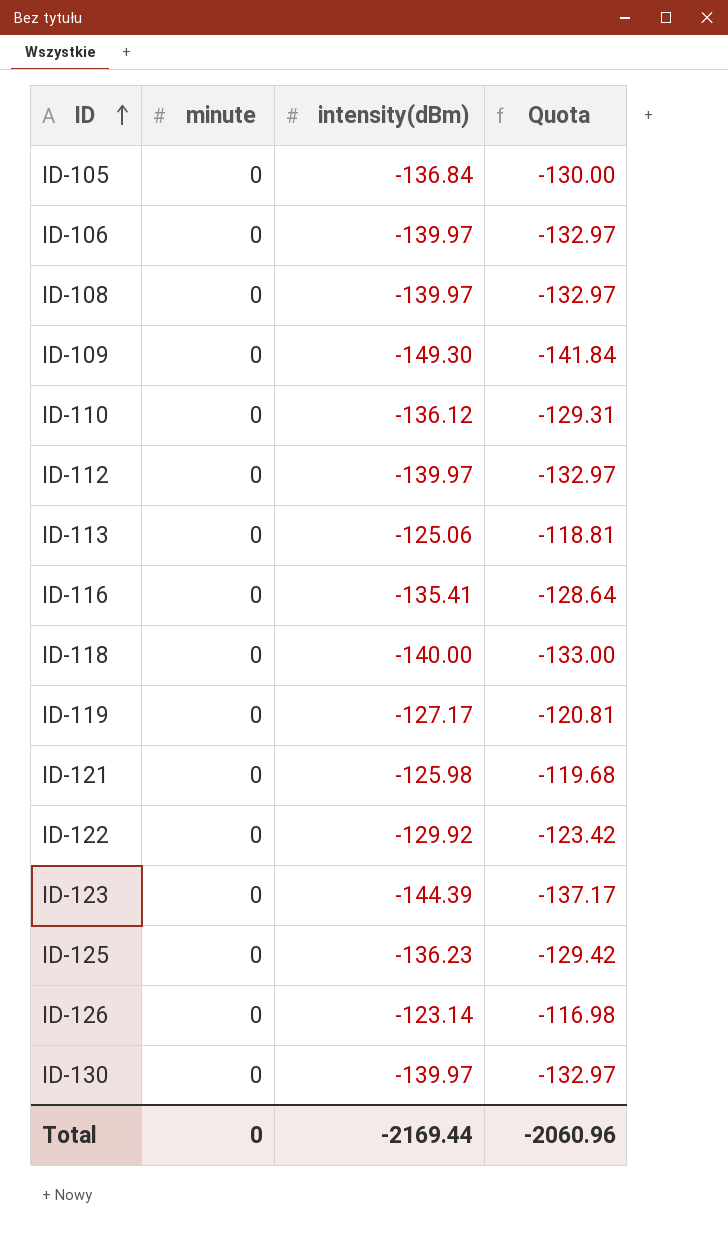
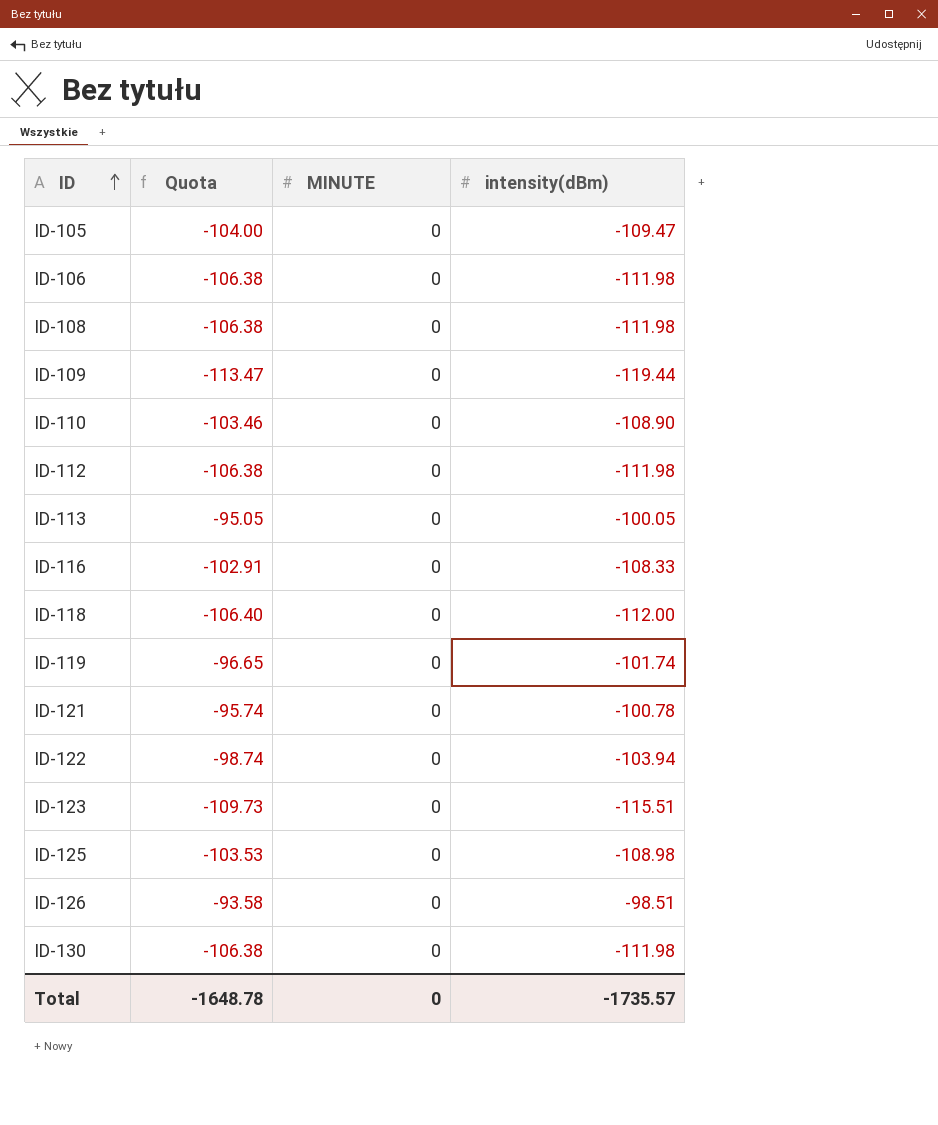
column Quota | position: 4 -> 2
column name: minute -> MINUTE
ID-105 | Quota: -130.00 -> -104.00
ID-105 | intensity(dBm): -136.84 -> -109.47
ID-106 | Quota: -132.97 -> -106.38
ID-106 | intensity(dBm): -139.97 -> -111.98
ID-108 | Quota: -132.97 -> -106.38
ID-108 | intensity(dBm): -139.97 -> -111.98
ID-109 | Quota: -141.84 -> -113.47
ID-109 | intensity(dBm): -149.30 -> -119.44
ID-110 | Quota: -129.31 -> -103.46
ID-110 | intensity(dBm): -136.12 -> -108.90
ID-112 | Quota: -132.97 -> -106.38
ID-112 | intensity(dBm): -139.97 -> -111.98
ID-113 | Quota: -118.81 -> -95.05
ID-113 | intensity(dBm): -125.06 -> -100.05
ID-116 | Quota: -128.64 -> -102.91
ID-116 | intensity(dBm): -135.41 -> -108.33
ID-118 | Quota: -133.00 -> -106.40
ID-118 | intensity(dBm): -140.00 -> -112.00
ID-119 | Quota: -120.81 -> -96.65
ID-119 | intensity(dBm): -127.17 -> -101.74
ID-121 | Quota: -119.68 -> -95.74
ID-121 | intensity(dBm): -125.98 -> -100.78
ID-122 | Quota: -123.42 -> -98.74
ID-122 | intensity(dBm): -129.92 -> -103.94
ID-123 | Quota: -137.17 -> -109.73
ID-123 | intensity(dBm): -144.39 -> -115.51
ID-125 | Quota: -129.42 -> -103.53
ID-125 | intensity(dBm): -136.23 -> -108.98
ID-126 | Quota: -116.98 -> -93.58
ID-126 | intensity(dBm): -123.14 -> -98.51
ID-130 | Quota: -132.97 -> -106.38
ID-130 | intensity(dBm): -139.97 -> -111.98
Total | Quota: -2060.96 -> -1648.78
Total | intensity(dBm): -2169.44 -> -1735.57

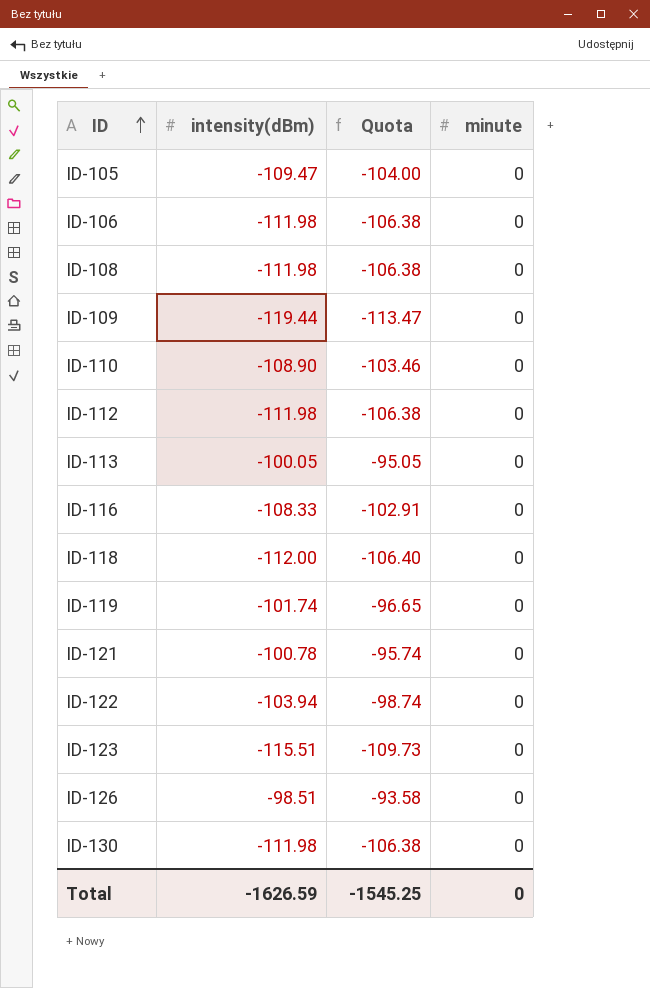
column intensity(dBm) | position: 4 -> 2
column name: MINUTE -> minute
row ID-125: -103.53 | 0 | -108.98 -> none
Total | intensity(dBm): -1735.57 -> -1626.59
Total | Quota: -1648.78 -> -1545.25

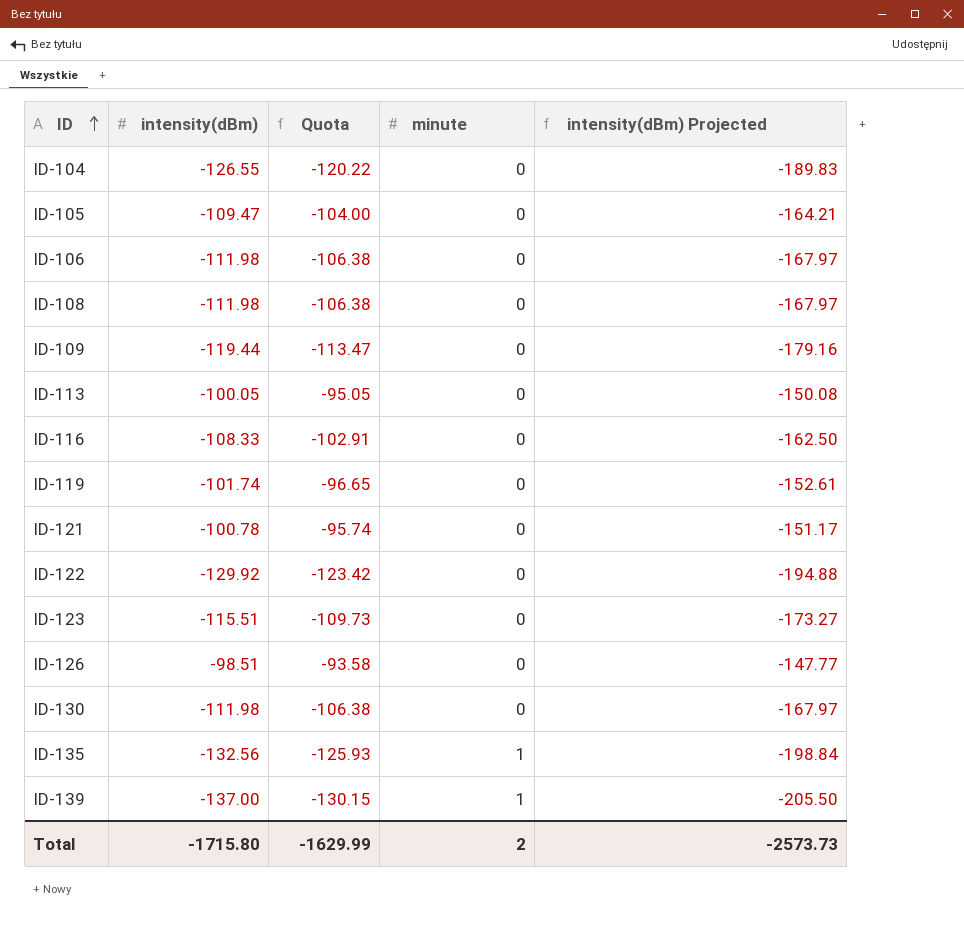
column intensity(dBm) Projected | formula: none -> [intensity(dBm)] * 1.5
row ID-110: -108.90 | -103.46 | 0 -> none
row ID-112: -111.98 | -106.38 | 0 -> none
row ID-118: -112.00 | -106.40 | 0 -> none
row ID-104: none -> -126.55 | -120.22 | 0 | -189.83
ID-122 | intensity(dBm): -103.94 -> -129.92
ID-122 | Quota: -98.74 -> -123.42
row ID-135: none -> -132.56 | -125.93 | 1 | -198.84
row ID-139: none -> -137.00 | -130.15 | 1 | -205.50
Total | intensity(dBm): -1626.59 -> -1715.80
Total | Quota: -1545.25 -> -1629.99
Total | minute: 0 -> 2

